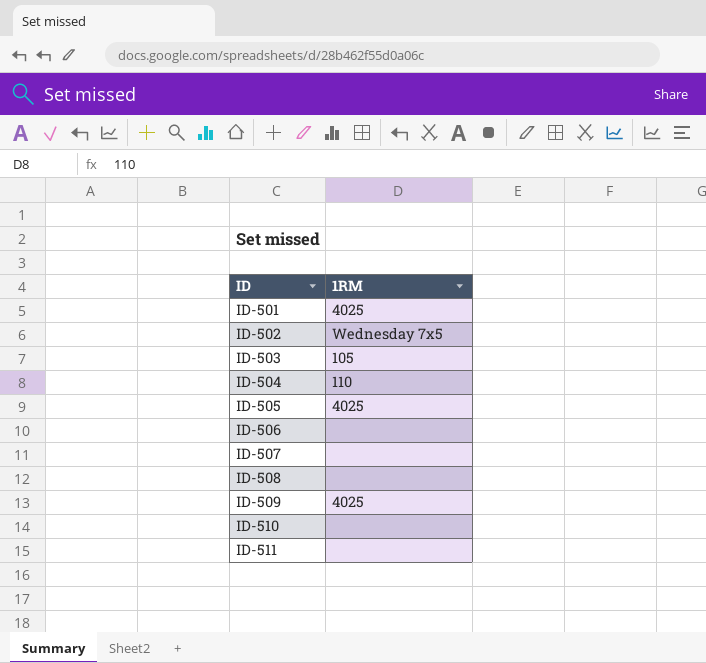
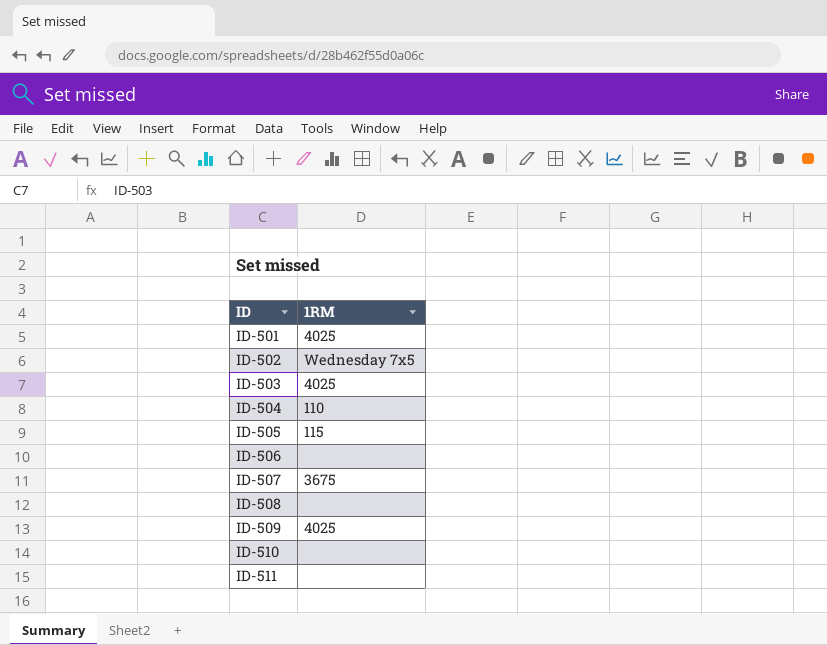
ID-503 | 1RM: 105 -> 4025
ID-505 | 1RM: 4025 -> 115
ID-507 | 1RM: none -> 3675

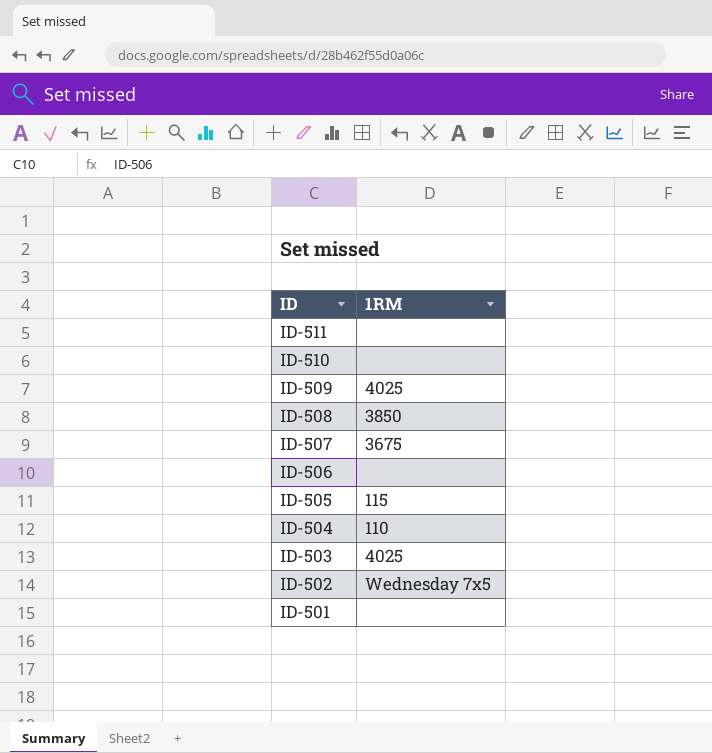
row order: ID ascending -> ID descending
ID-508 | 1RM: none -> 3850
ID-501 | 1RM: 4025 -> none

